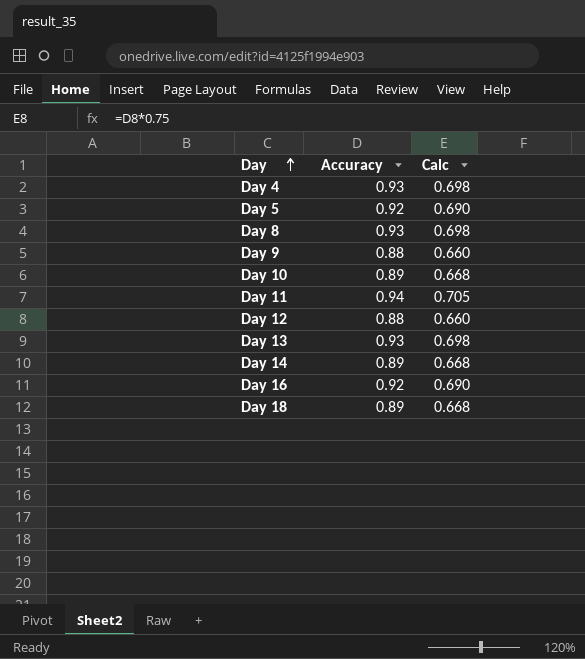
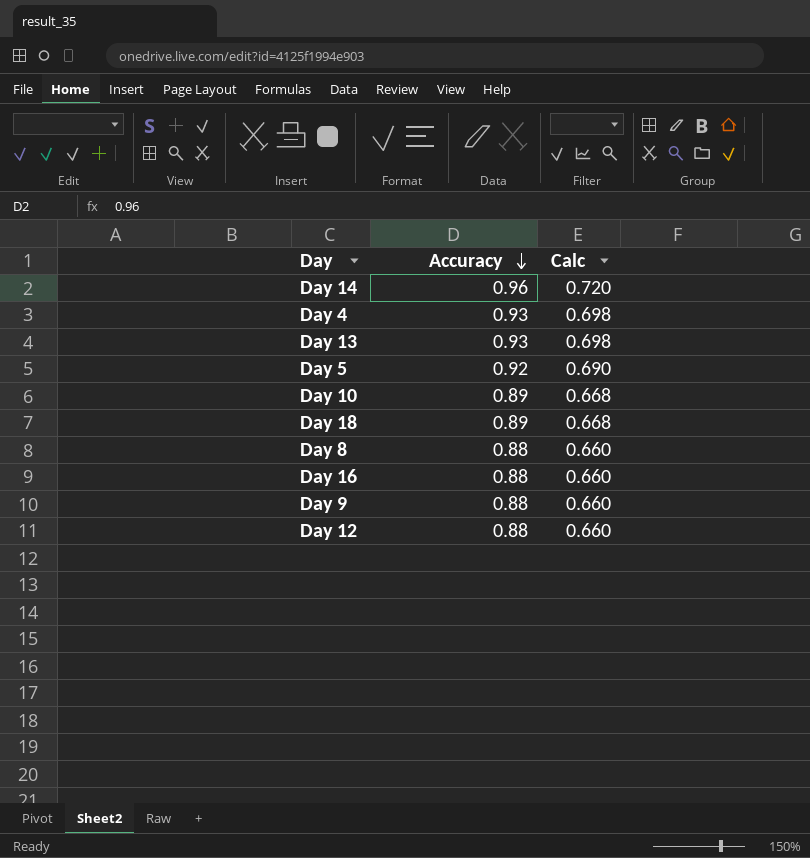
row order: Day ascending -> Accuracy descending
row Day 11: 0.94 | 0.705 -> none
Day 14 | Accuracy: 0.89 -> 0.96
Day 14 | Calc: 0.668 -> 0.720
Day 8 | Accuracy: 0.93 -> 0.88
Day 8 | Calc: 0.698 -> 0.660
Day 16 | Accuracy: 0.92 -> 0.88
Day 16 | Calc: 0.690 -> 0.660

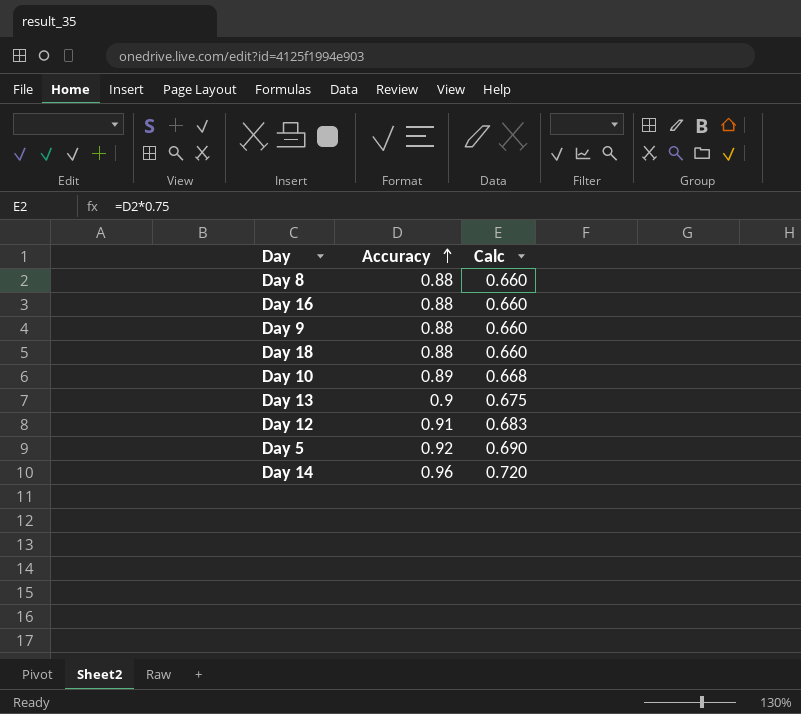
row order: Accuracy descending -> Accuracy ascending
row Day 4: 0.93 | 0.698 -> none
Day 18 | Accuracy: 0.89 -> 0.88
Day 18 | Calc: 0.668 -> 0.660
Day 13 | Accuracy: 0.93 -> 0.9
Day 13 | Calc: 0.698 -> 0.675
Day 12 | Accuracy: 0.88 -> 0.91
Day 12 | Calc: 0.660 -> 0.683

